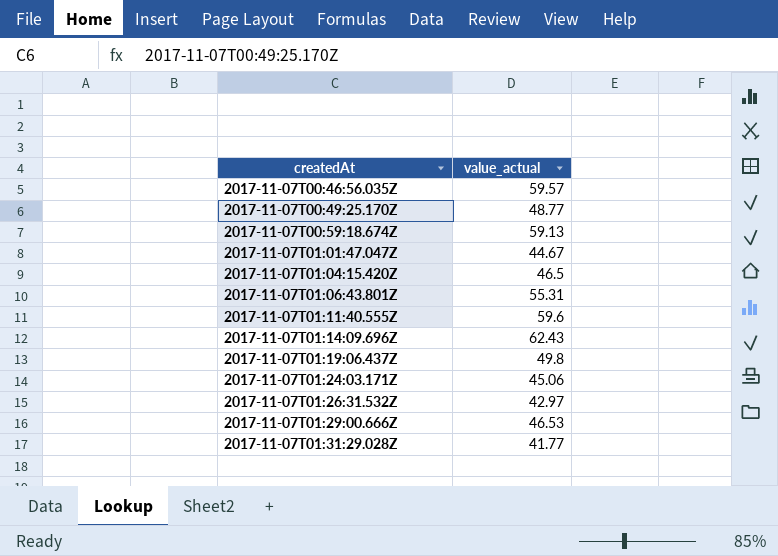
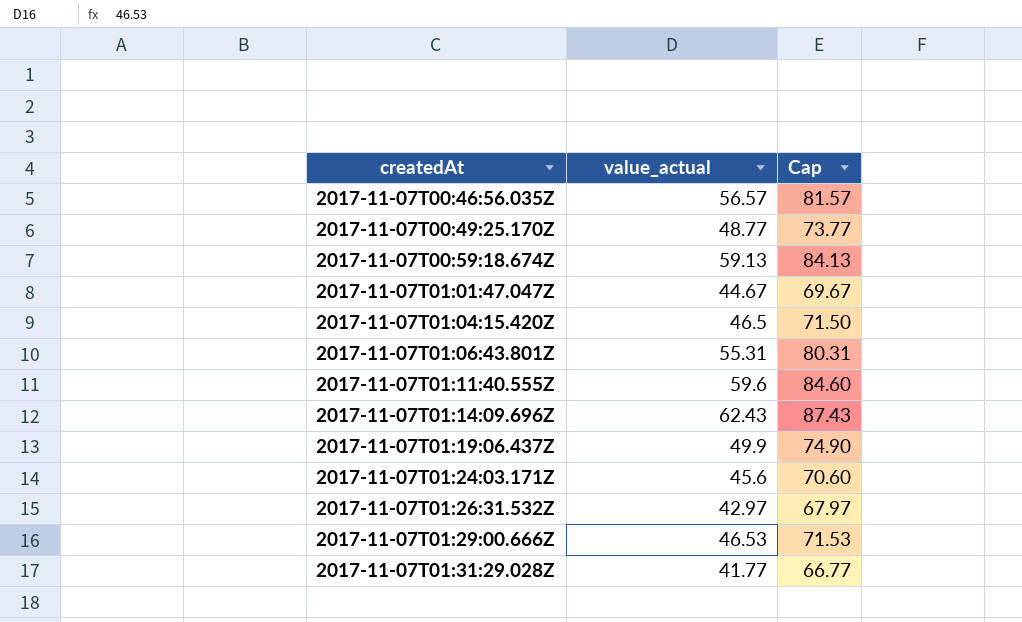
column Cap | formula: none -> [value_actual] + 25
2017-11-07T00:46:56.035Z | value_actual: 59.57 -> 56.57
2017-11-07T01:19:06.437Z | value_actual: 49.8 -> 49.9
2017-11-07T01:24:03.171Z | value_actual: 45.06 -> 45.6

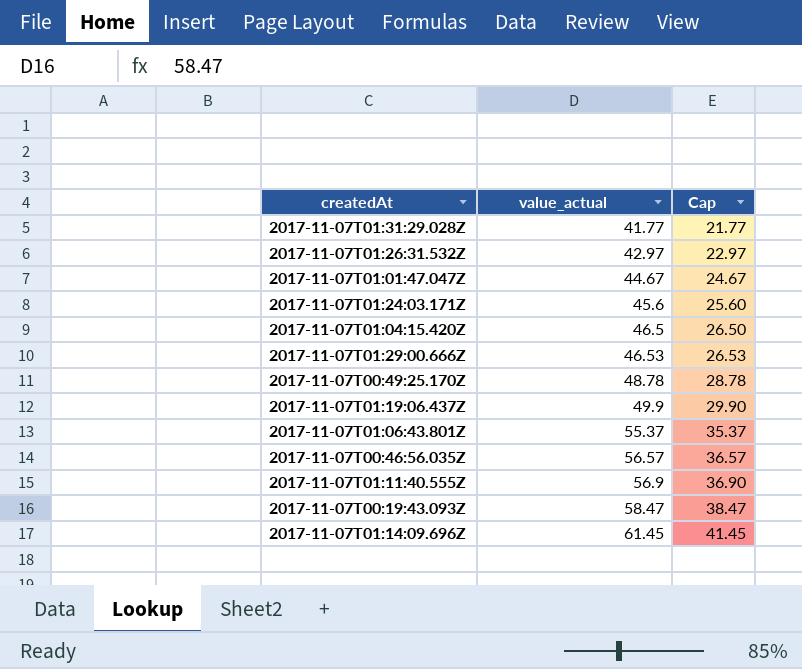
row order: createdAt ascending -> value_actual ascending
column Cap | formula: [value_actual] + 25 -> [value_actual] - 20
row 2017-11-07T00:59:18.674Z: 59.13 | 84.13 -> none
2017-11-07T00:49:25.170Z | value_actual: 48.77 -> 48.78
2017-11-07T01:06:43.801Z | value_actual: 55.31 -> 55.37
2017-11-07T01:11:40.555Z | value_actual: 59.6 -> 56.9
row 2017-11-07T00:19:43.093Z: none -> 58.47 | 38.47
2017-11-07T01:14:09.696Z | value_actual: 62.43 -> 61.45

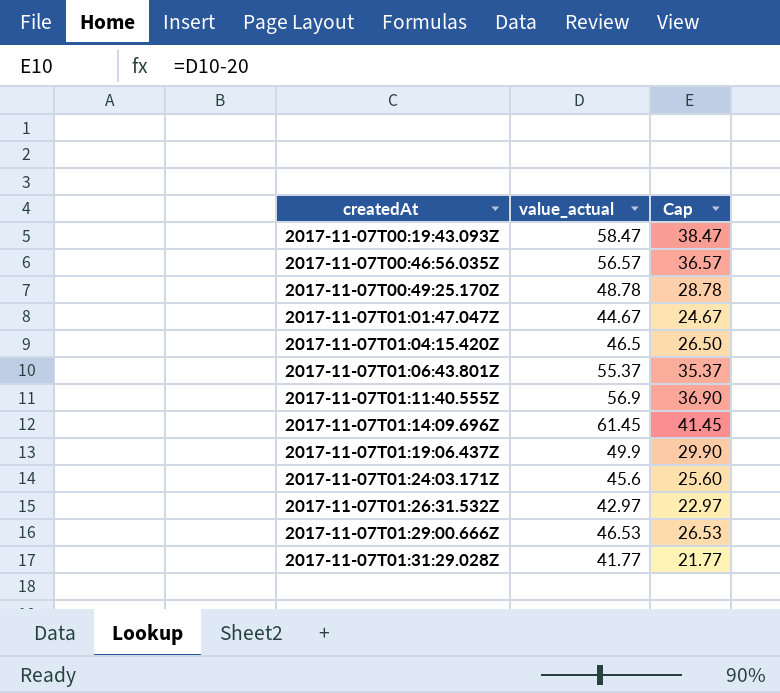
row order: value_actual ascending -> createdAt ascending

